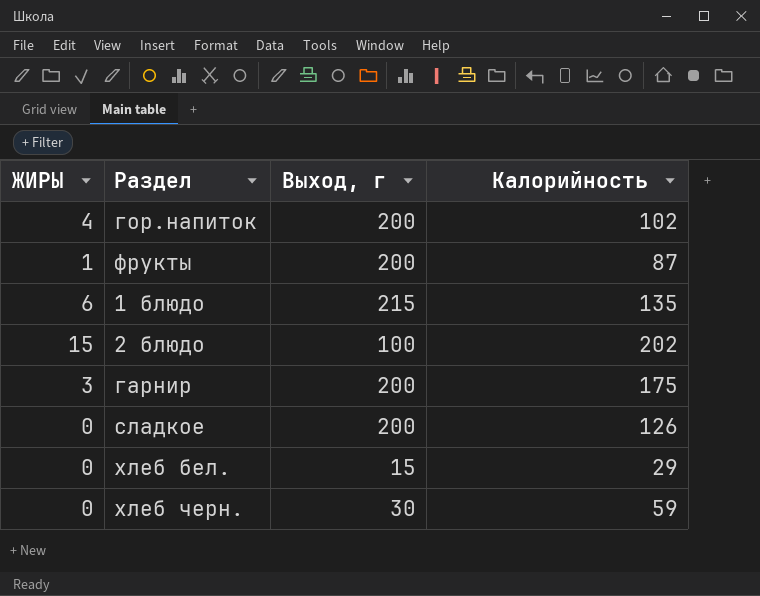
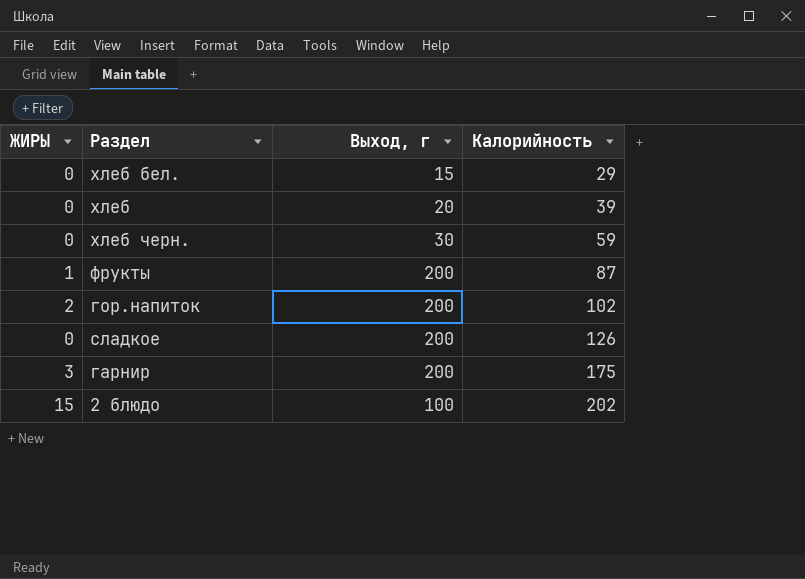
row order: none -> Калорийность ascending
row 1 блюдо: 6 | 215 | 135 -> none
row хлеб: none -> 0 | 20 | 39
гор.напиток | ЖИРЫ: 4 -> 2

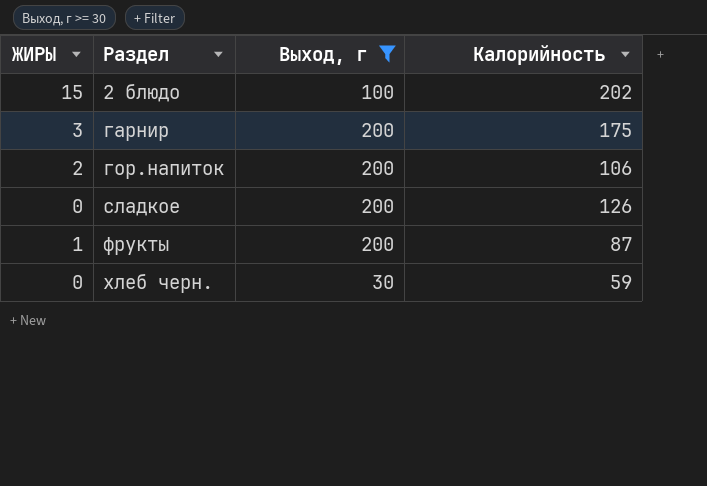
filter: none -> Выход, г >= 30
row order: Калорийность ascending -> Раздел ascending
гор.напиток | Калорийность: 102 -> 106

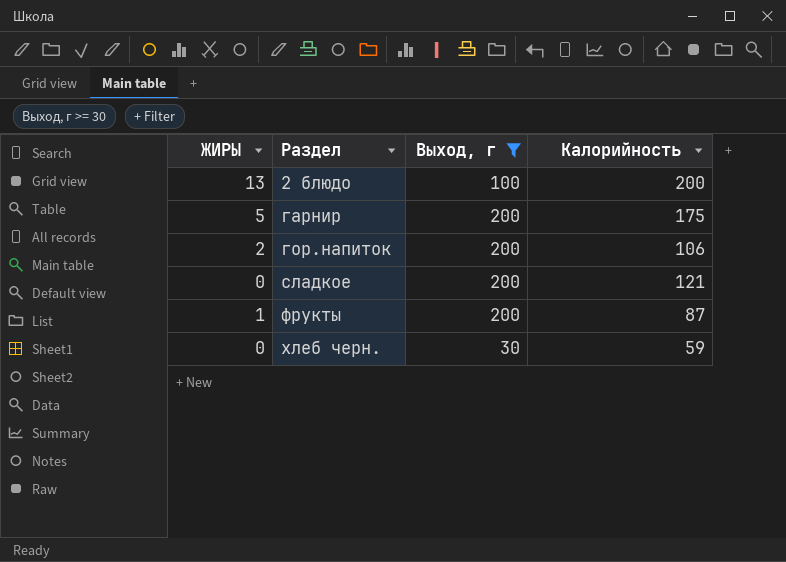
2 блюдо | ЖИРЫ: 15 -> 13
2 блюдо | Калорийность: 202 -> 200
гарнир | ЖИРЫ: 3 -> 5
сладкое | Калорийность: 126 -> 121

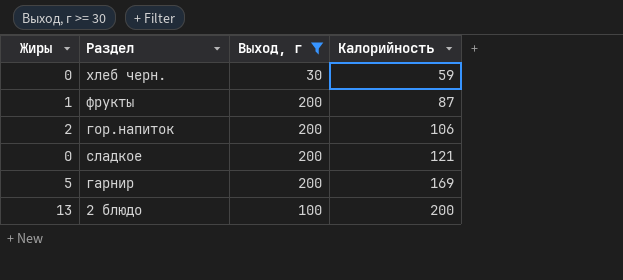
row order: Раздел ascending -> Калорийность ascending
column name: ЖИРЫ -> Жиры
гарнир | Калорийность: 175 -> 169

